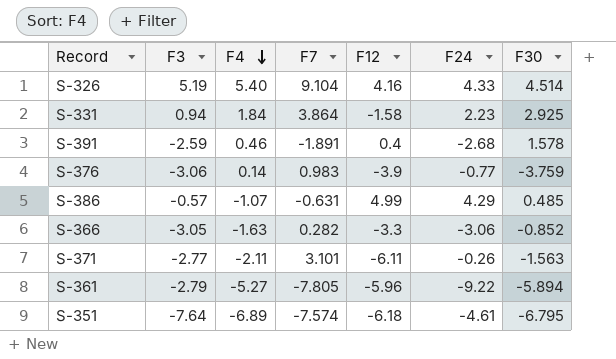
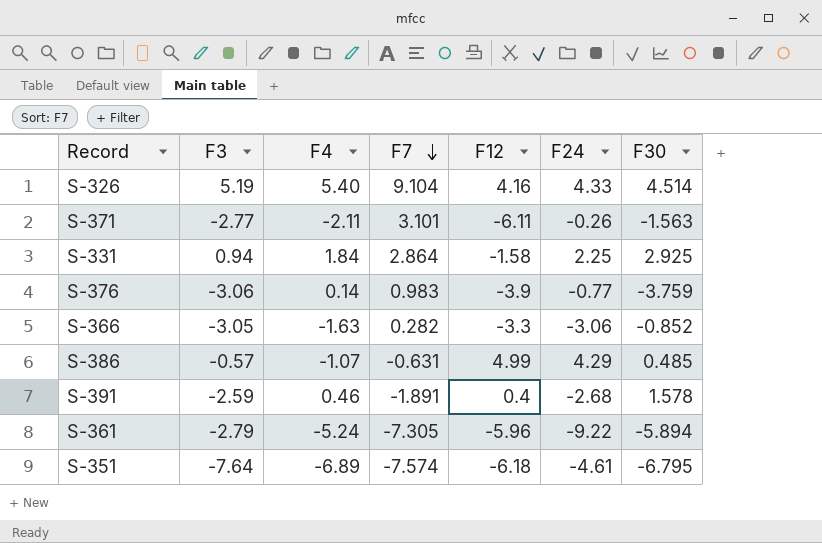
row order: F4 descending -> F7 descending
S-331 | F7: 3.864 -> 2.864
S-331 | F24: 2.23 -> 2.25
S-361 | F4: -5.27 -> -5.24
S-361 | F7: -7.805 -> -7.305

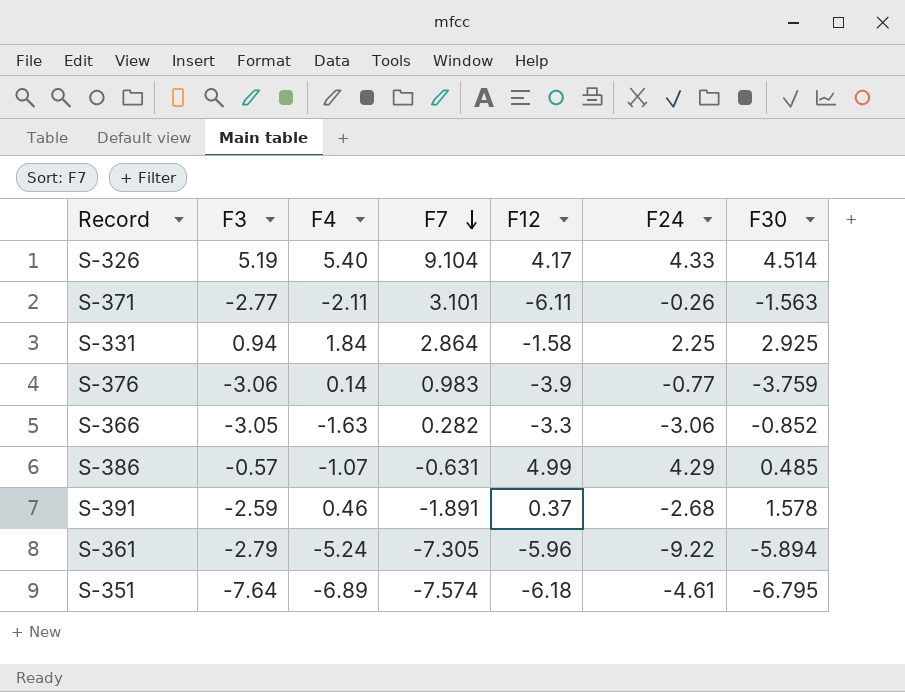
S-326 | F12: 4.16 -> 4.17
S-391 | F12: 0.4 -> 0.37

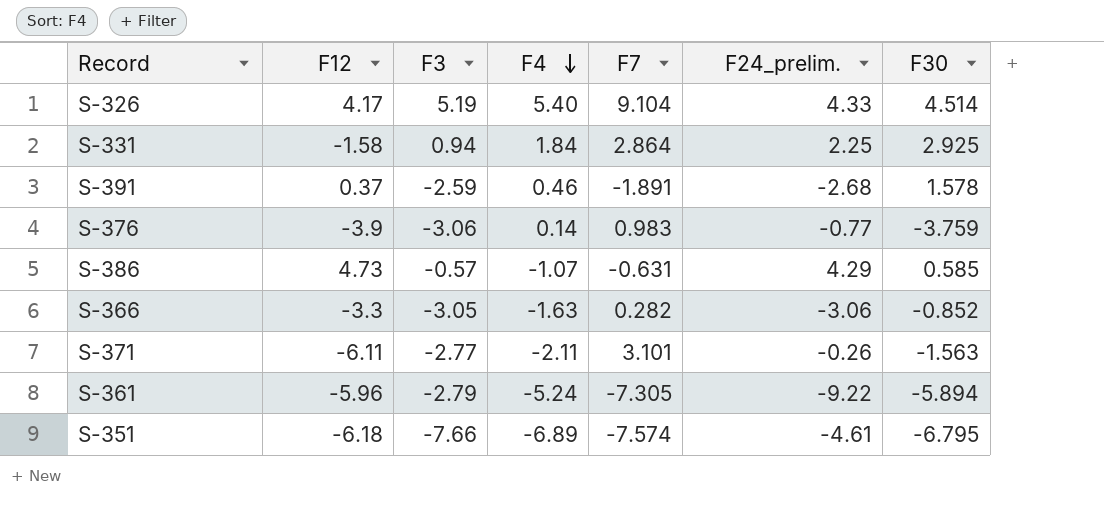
row order: F7 descending -> F4 descending
column F12 | position: 5 -> 2
column name: F24 -> F24_prelim.
S-386 | F12: 4.99 -> 4.73
S-386 | F30: 0.485 -> 0.585
S-351 | F3: -7.64 -> -7.66

